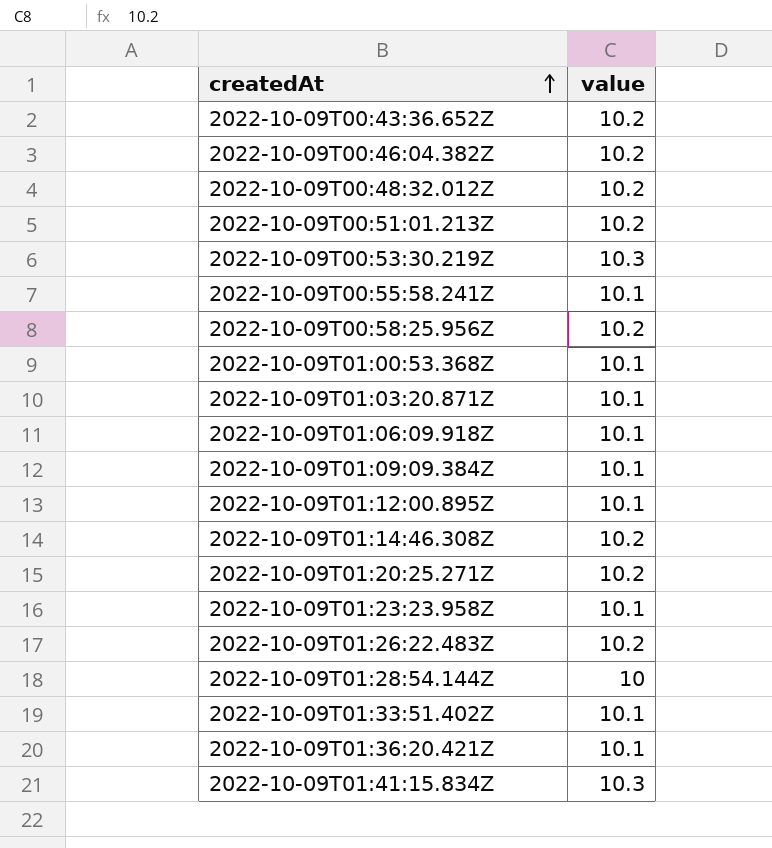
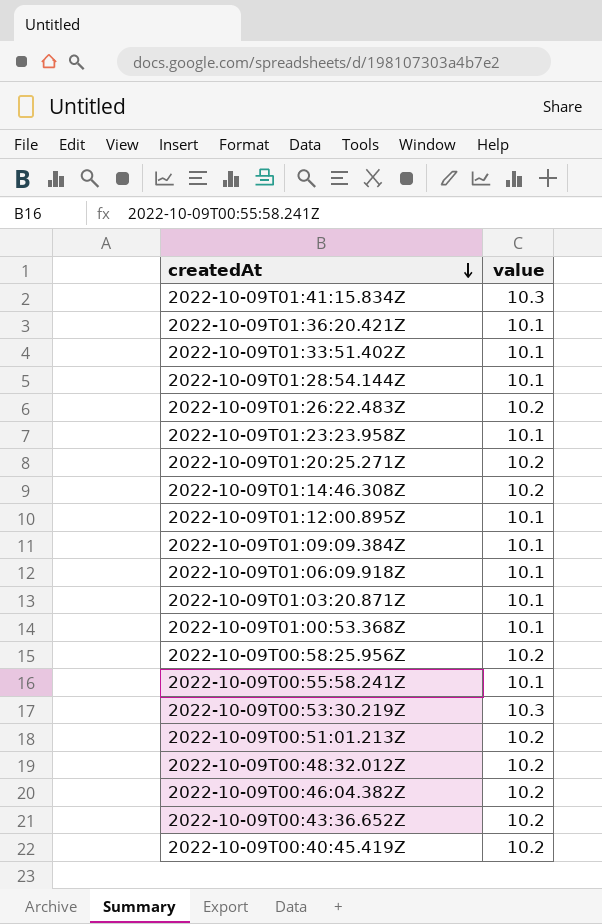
row order: createdAt ascending -> createdAt descending
2022-10-09T01:28:54.144Z | value: 10 -> 10.1
row 2022-10-09T00:40:45.419Z: none -> 10.2

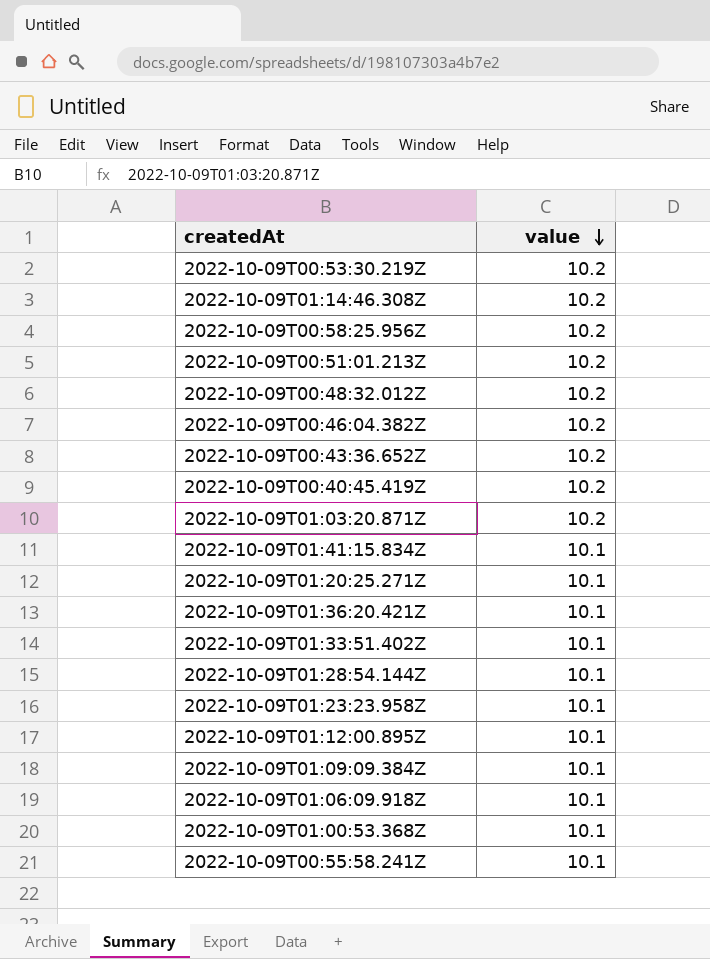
row order: createdAt descending -> value descending
row 2022-10-09T01:26:22.483Z: 10.2 -> none
2022-10-09T00:53:30.219Z | value: 10.3 -> 10.2
2022-10-09T01:03:20.871Z | value: 10.1 -> 10.2
2022-10-09T01:41:15.834Z | value: 10.3 -> 10.1
2022-10-09T01:20:25.271Z | value: 10.2 -> 10.1

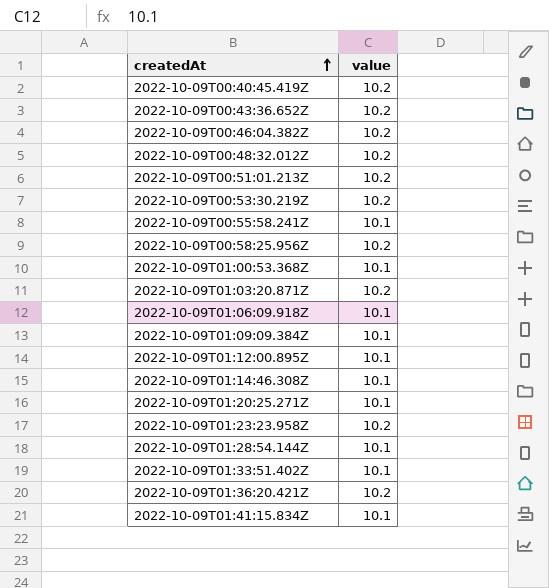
row order: value descending -> createdAt ascending
2022-10-09T01:14:46.308Z | value: 10.2 -> 10.1
2022-10-09T01:23:23.958Z | value: 10.1 -> 10.2
2022-10-09T01:36:20.421Z | value: 10.1 -> 10.2

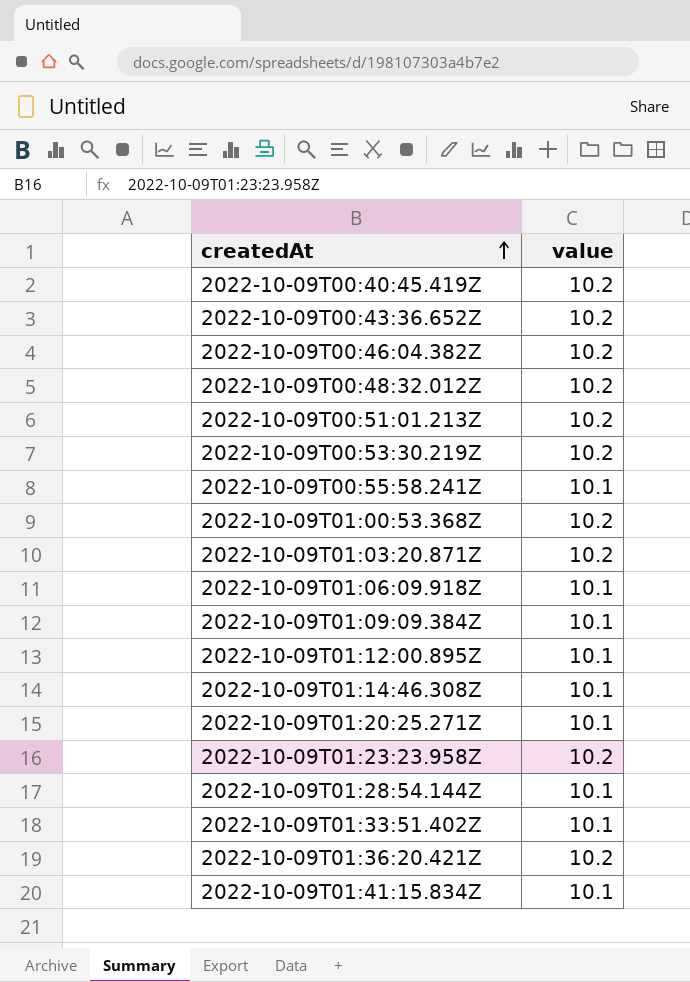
row 2022-10-09T00:58:25.956Z: 10.2 -> none
2022-10-09T01:00:53.368Z | value: 10.1 -> 10.2

